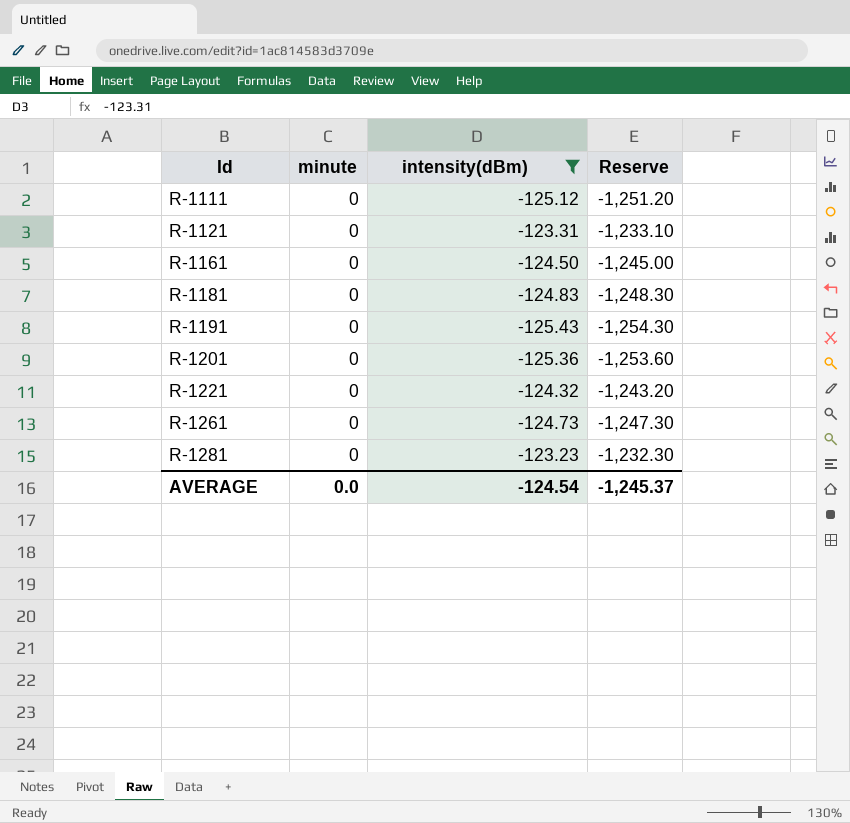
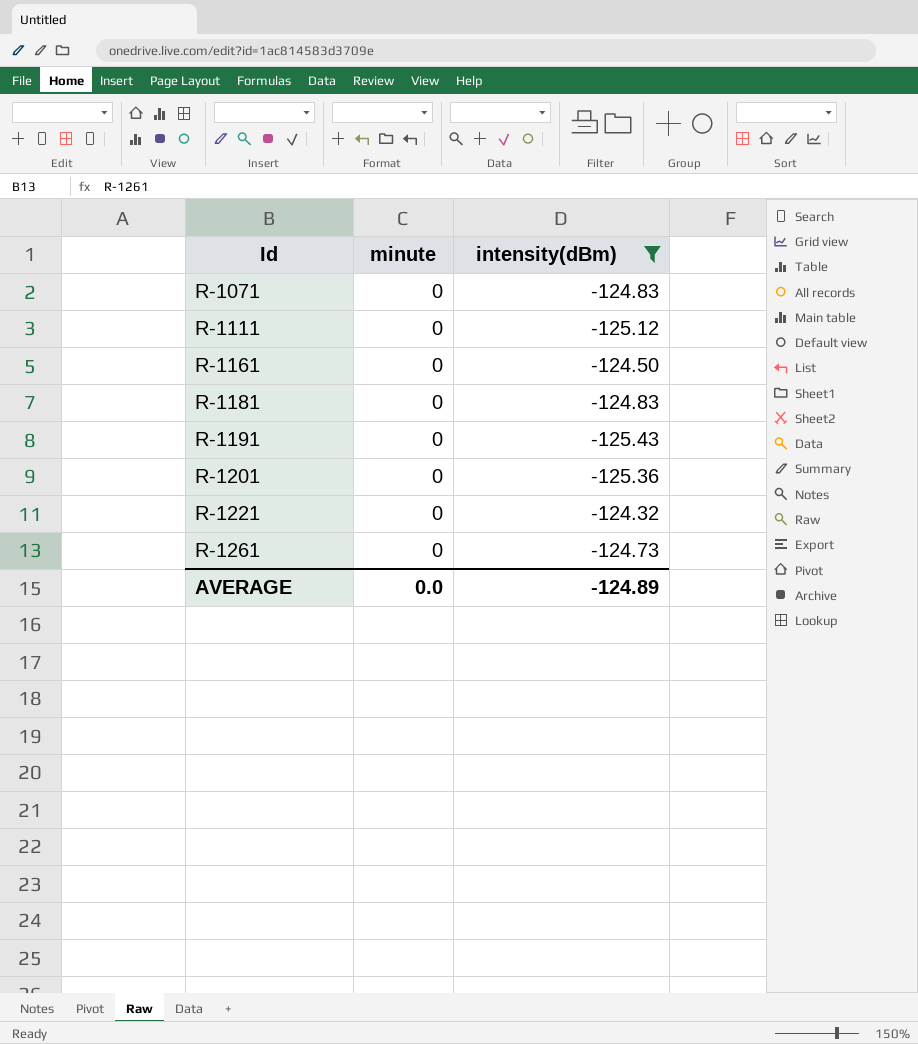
column Reserve | formula: [intensity(dBm)] * 10 -> none
row R-1121: 0 | -123.31 | -1,233.10 -> none
row R-1281: 0 | -123.23 | -1,232.30 -> none
row R-1071: none -> 0 | -124.83
AVERAGE | intensity(dBm): -124.54 -> -124.89

